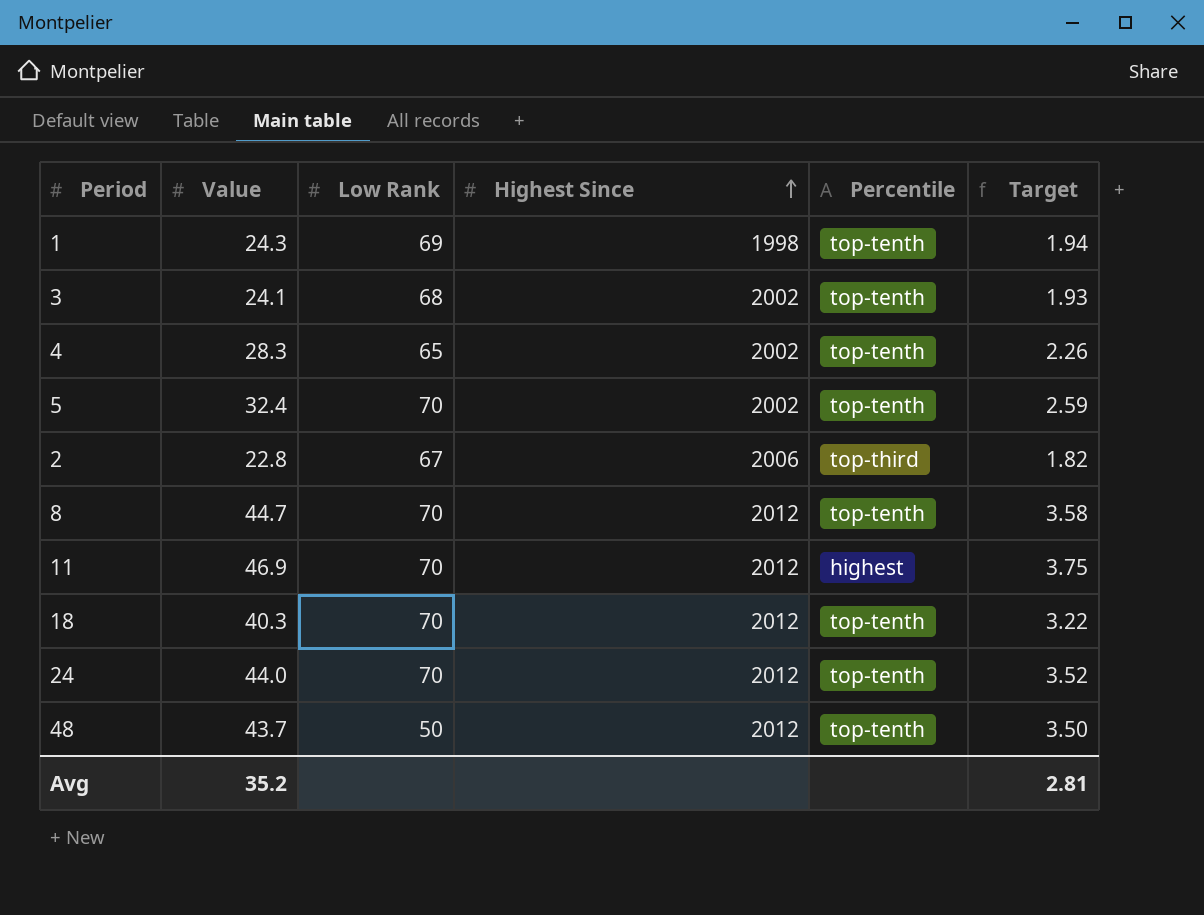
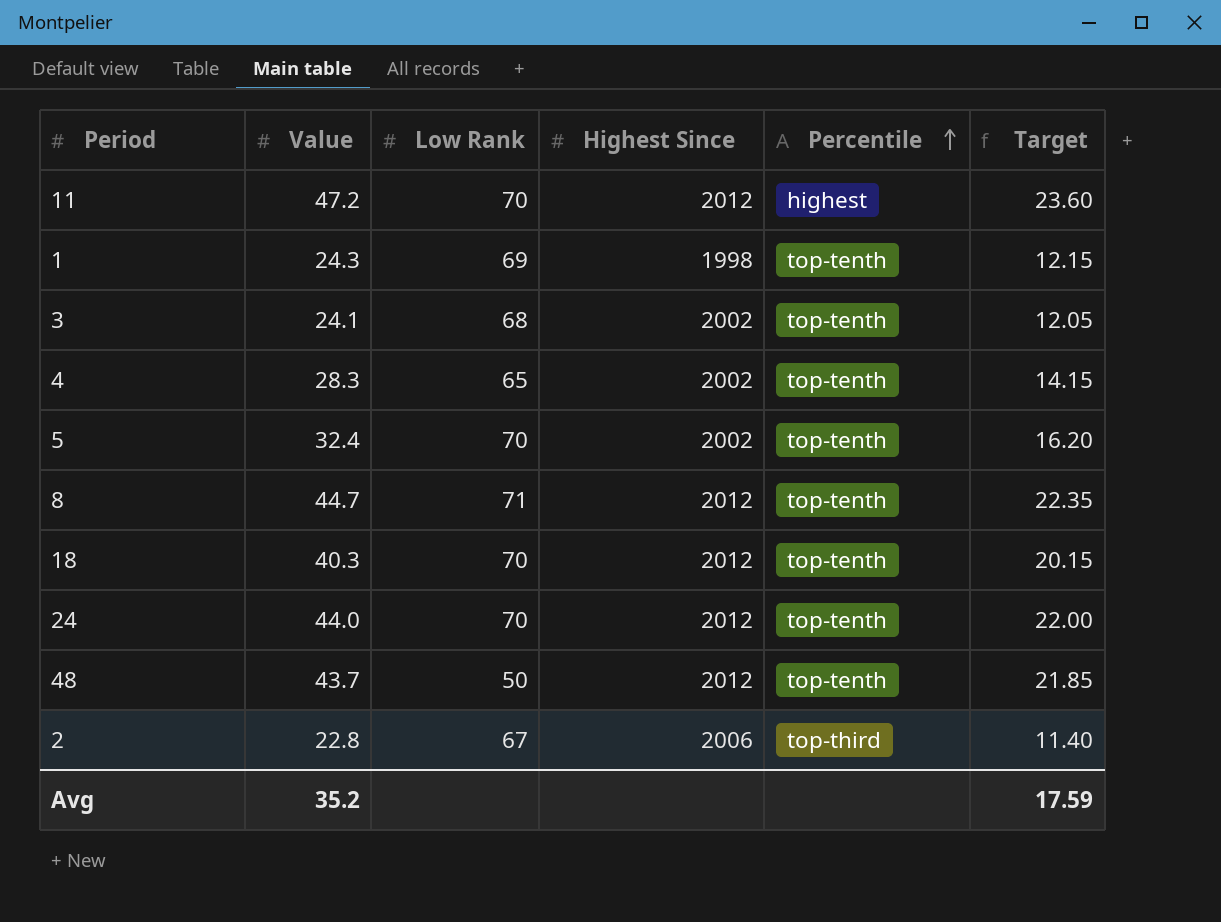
row order: Highest Since ascending -> Percentile ascending
column Target | formula: [Value] * 0.08 -> [Value] * 0.5
11 | Value: 46.9 -> 47.2
8 | Low Rank: 70 -> 71
Avg | Target: 2.81 -> 17.59

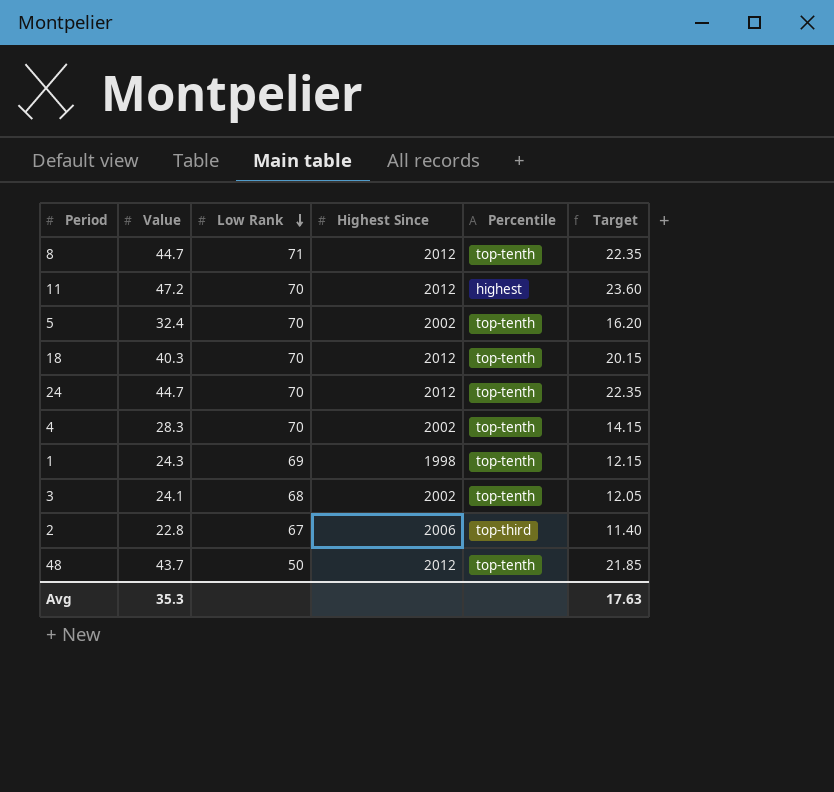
row order: Percentile ascending -> Low Rank descending
24 | Value: 44.0 -> 44.7
24 | Target: 22.00 -> 22.35
4 | Low Rank: 65 -> 70
Avg | Value: 35.2 -> 35.3
Avg | Target: 17.59 -> 17.63

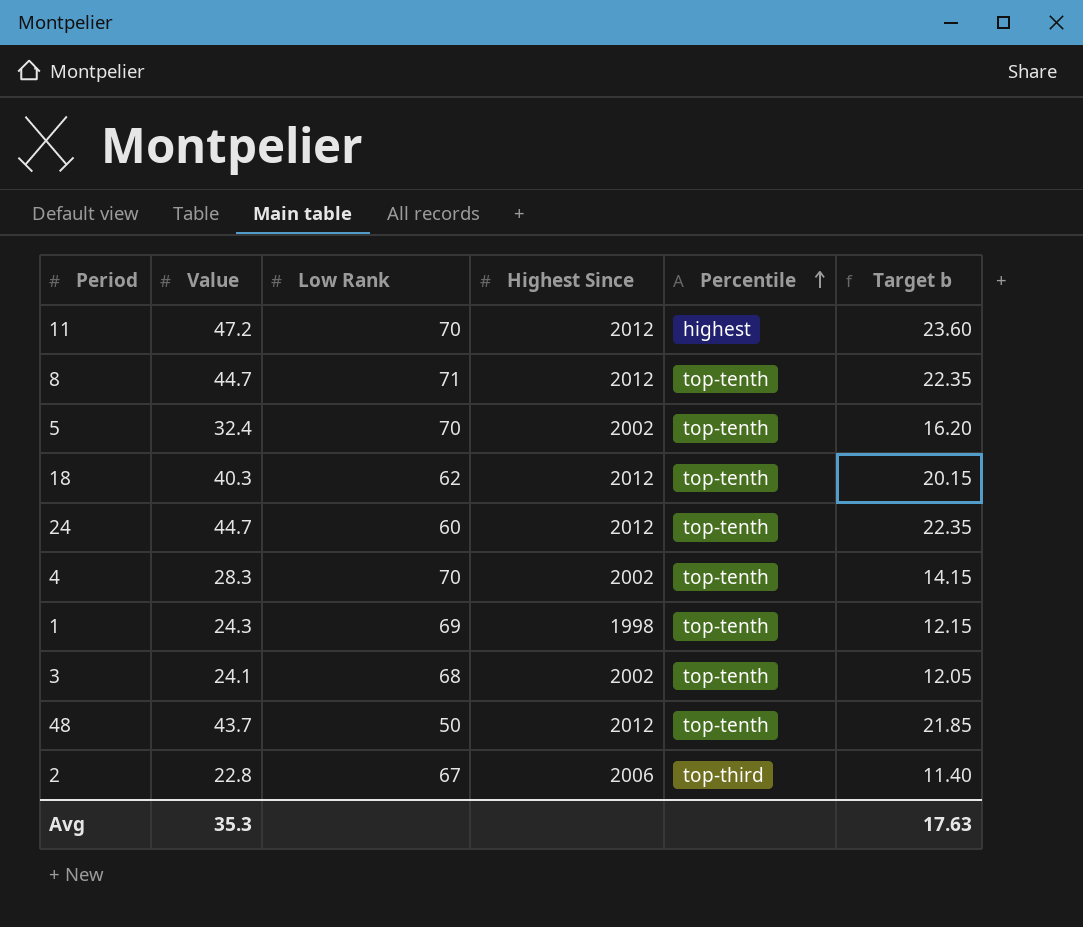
row order: Low Rank descending -> Percentile ascending
column name: Target -> Target b
18 | Low Rank: 70 -> 62
24 | Low Rank: 70 -> 60

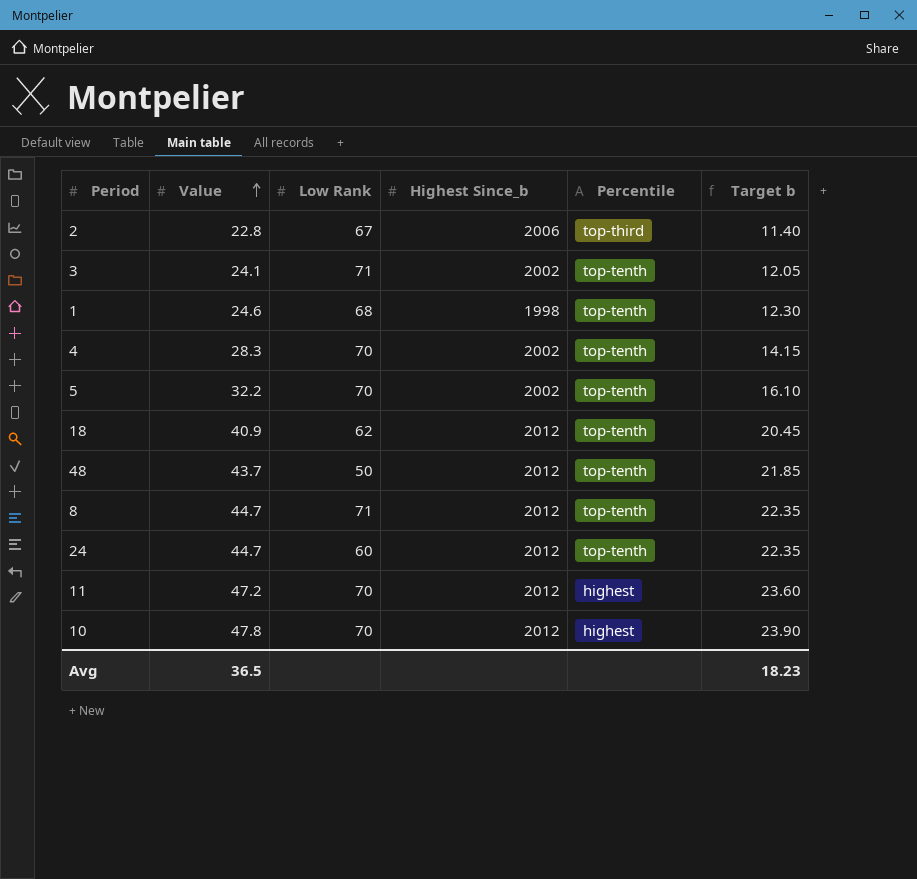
row order: Percentile ascending -> Value ascending
column name: Highest Since -> Highest Since_b
3 | Low Rank: 68 -> 71
1 | Value: 24.3 -> 24.6
1 | Low Rank: 69 -> 68
1 | Target b: 12.15 -> 12.30
5 | Value: 32.4 -> 32.2
5 | Target b: 16.20 -> 16.10
18 | Value: 40.3 -> 40.9
18 | Target b: 20.15 -> 20.45
row 10: none -> 47.8 | 70 | 2012 | highest | 23.90
Avg | Value: 35.3 -> 36.5
Avg | Target b: 17.63 -> 18.23

